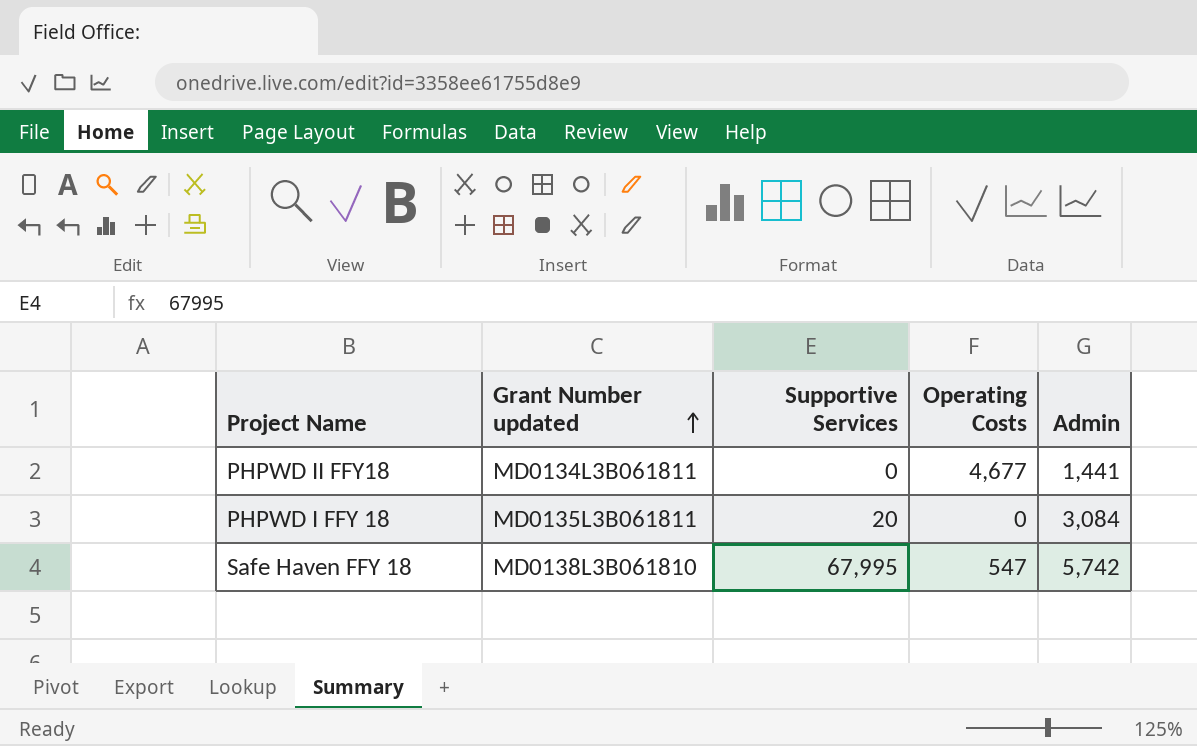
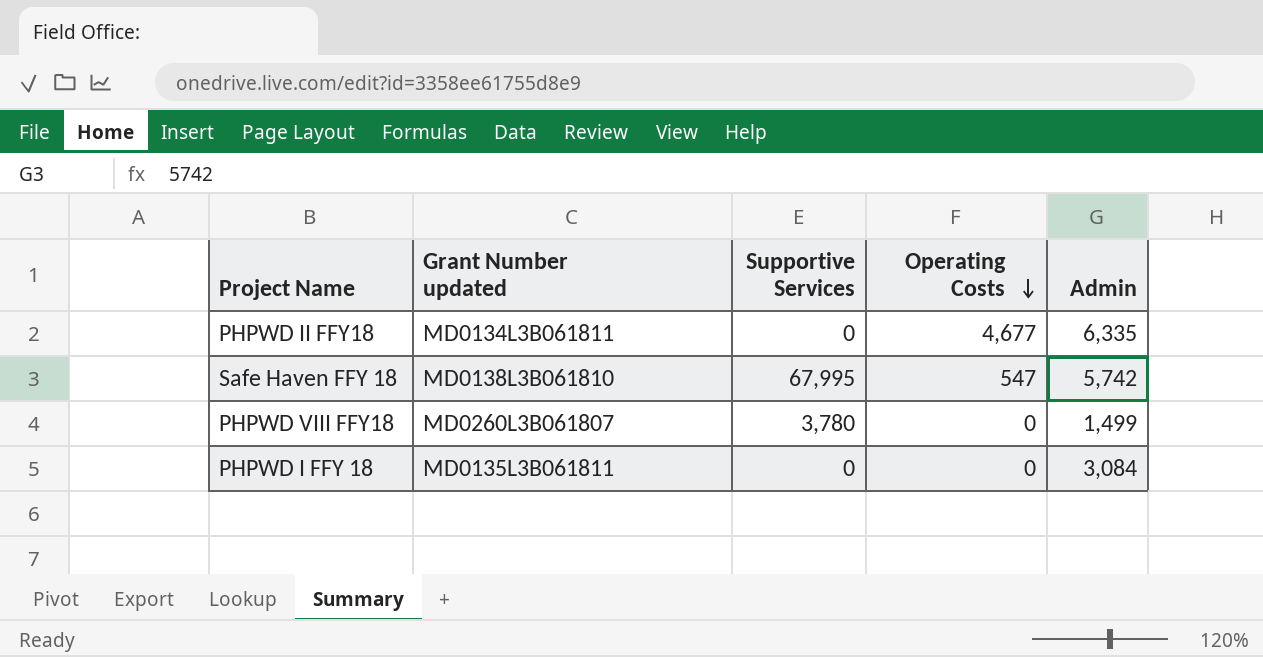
row order: Grant Number updated ascending -> Operating Costs descending
PHPWD II FFY18 | Admin: 1,441 -> 6,335
row PHPWD VIII FFY18: none -> MD0260L3B061807 | 3,780 | 0 | 1,499
PHPWD I FFY 18 | Supportive Services: 20 -> 0

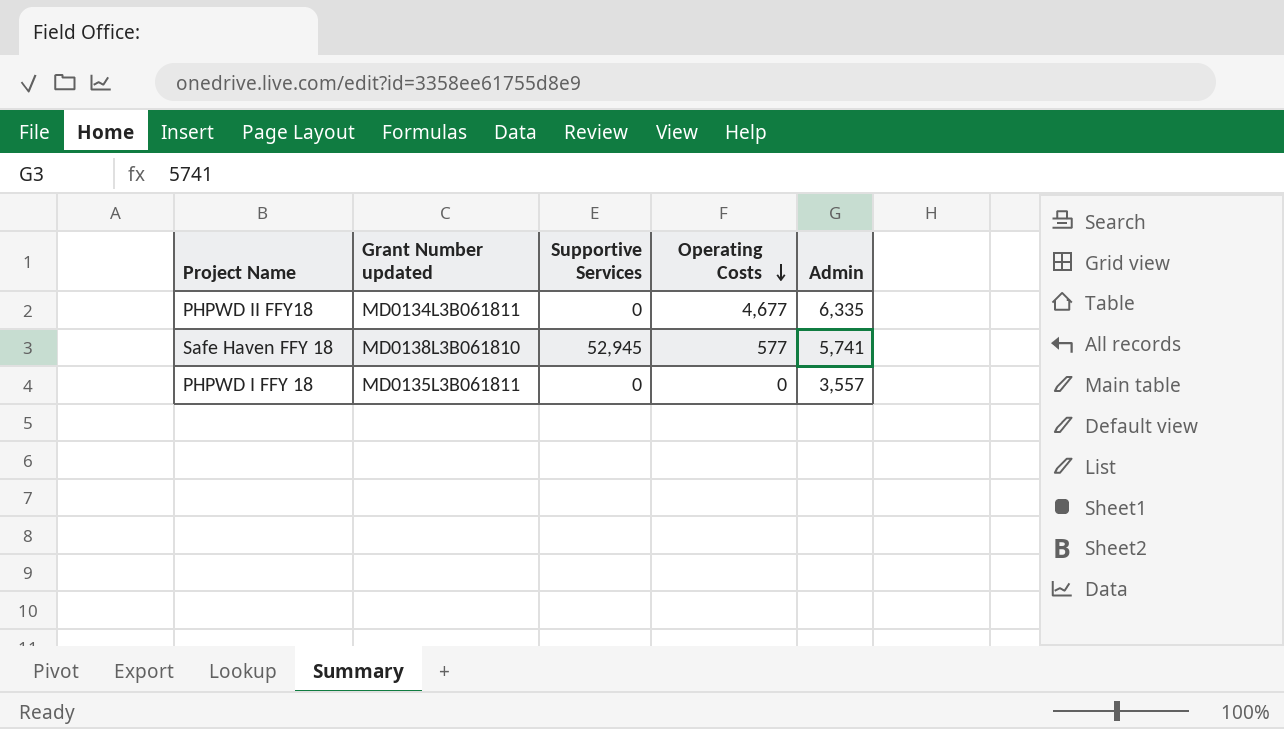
row PHPWD VIII FFY18: MD0260L3B061807 | 3,780 | 0 | 1,499 -> none
Safe Haven FFY 18 | Supportive Services: 67,995 -> 52,945
Safe Haven FFY 18 | Operating Costs: 547 -> 577
Safe Haven FFY 18 | Admin: 5,742 -> 5,741
PHPWD I FFY 18 | Admin: 3,084 -> 3,557

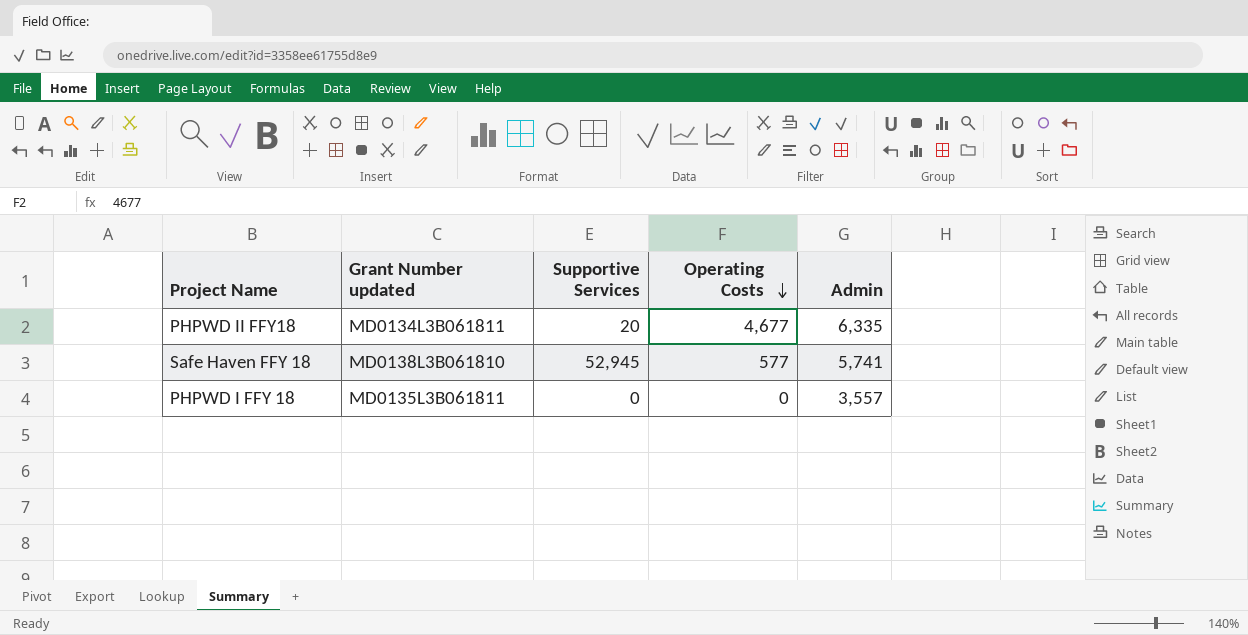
PHPWD II FFY18 | Supportive Services: 0 -> 20

